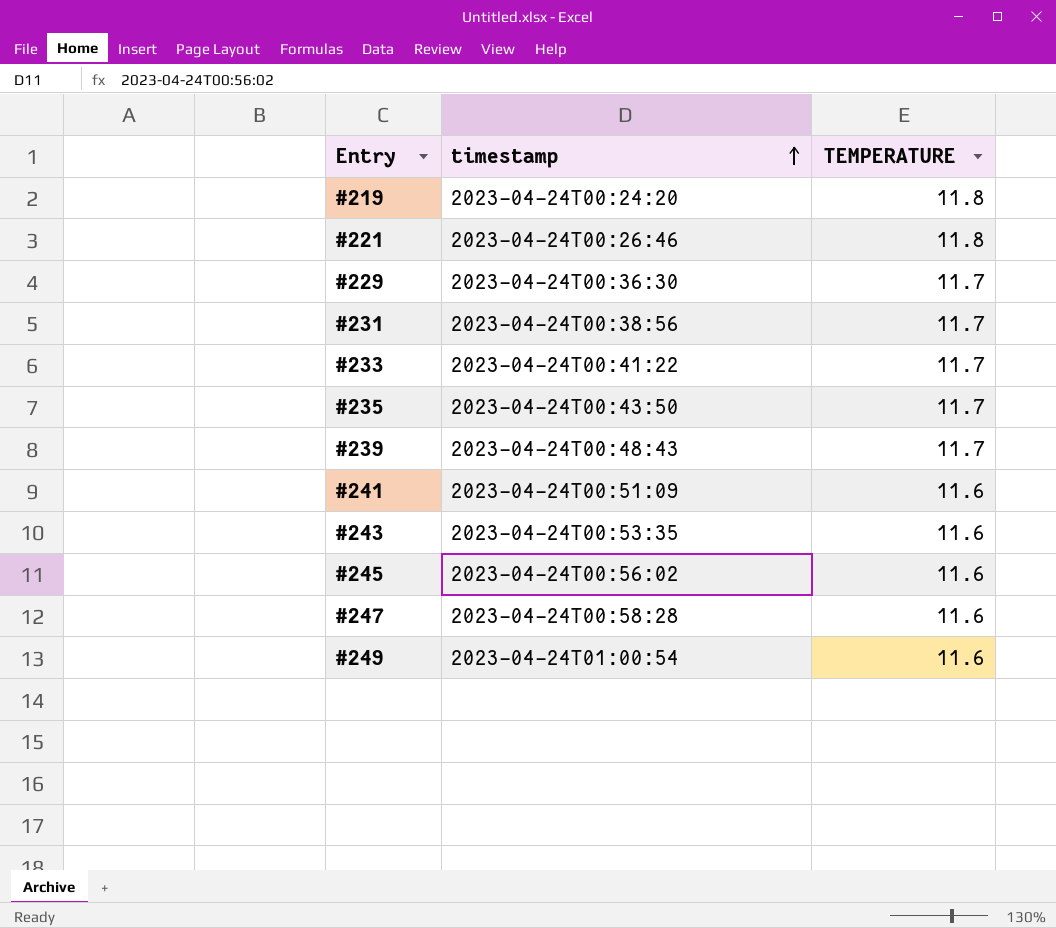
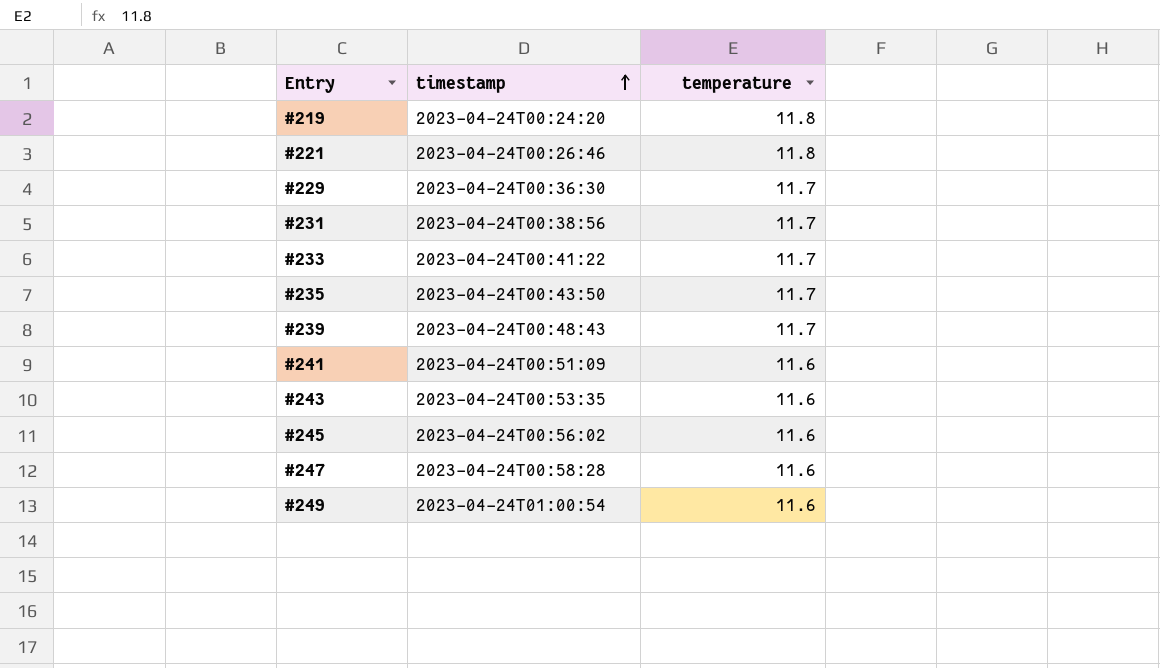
column name: TEMPERATURE -> temperature

